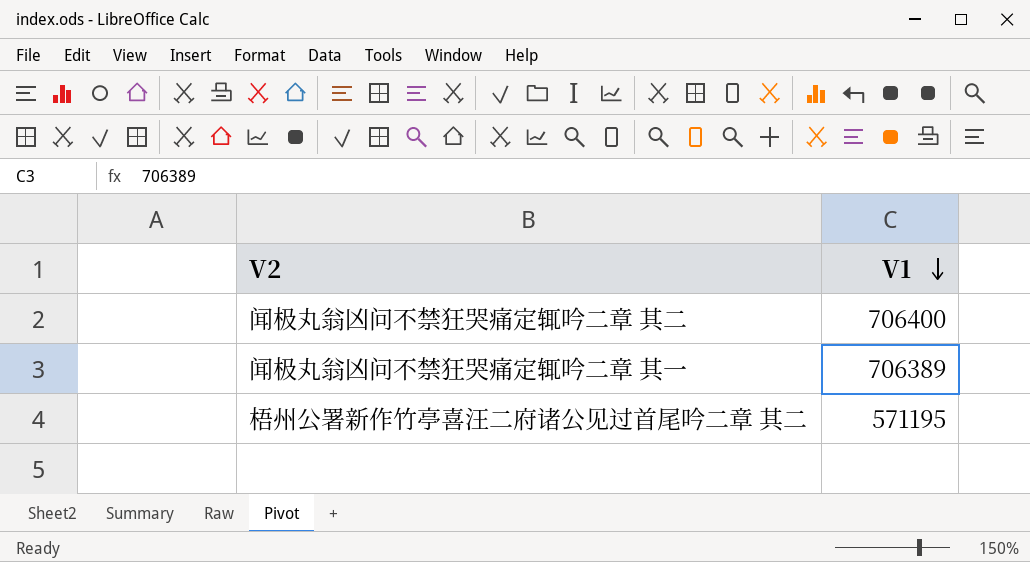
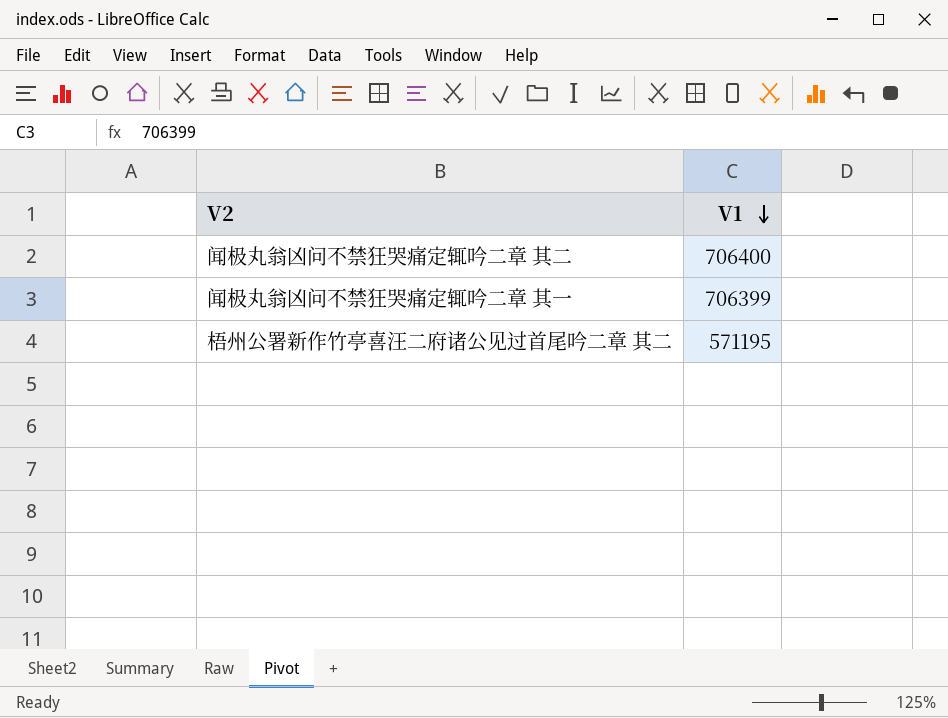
闻极丸翁凶问不禁狂哭痛定辄吟二章 其一 | V1: 706389 -> 706399

